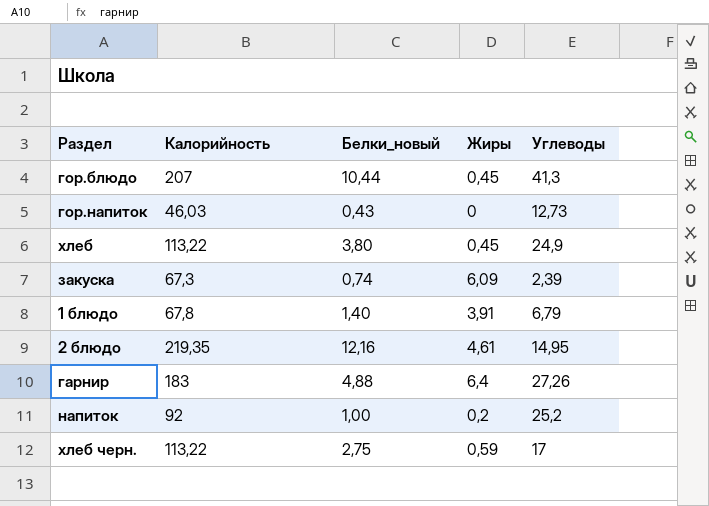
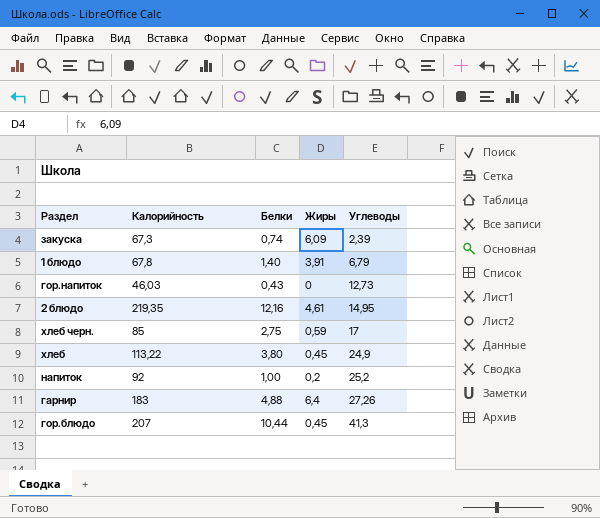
row order: none -> Углеводы ascending
column name: Белки_новый -> Белки
хлеб черн. | Калорийность: 113,22 -> 85

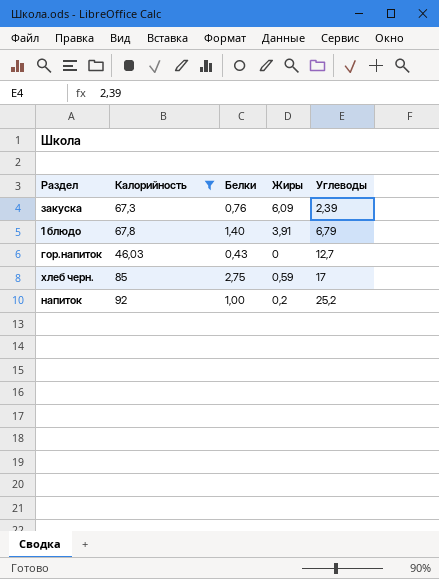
filter: none -> Калорийность <= 92
закуска | Белки: 0,74 -> 0,76
гор.напиток | Углеводы: 12,73 -> 12,7

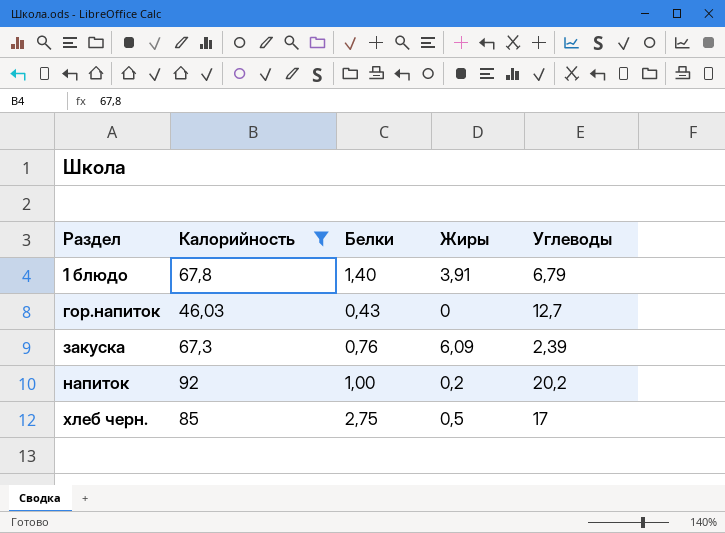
row order: Углеводы ascending -> Раздел ascending
напиток | Углеводы: 25,2 -> 20,2
хлеб черн. | Жиры: 0,59 -> 0,5

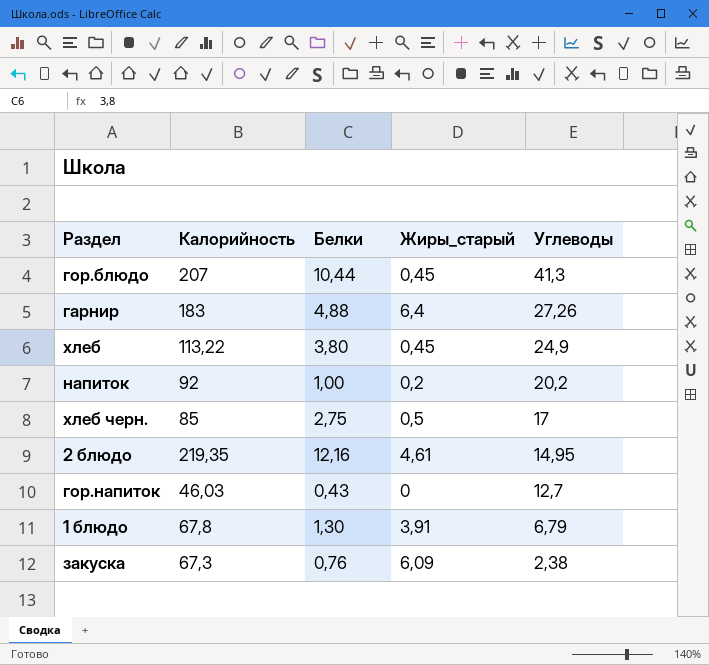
filter: Калорийность <= 92 -> none
row order: Раздел ascending -> Углеводы descending
column name: Жиры -> Жиры_старый
1 блюдо | Белки: 1,40 -> 1,30
закуска | Углеводы: 2,39 -> 2,38

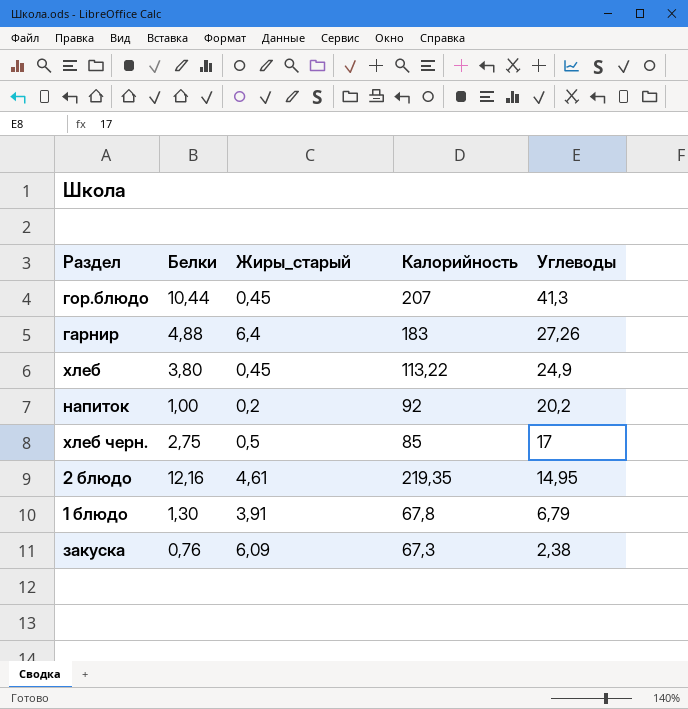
column Калорийность | position: 2 -> 4
row гор.напиток: 46,03 | 0,43 | 0 | 12,7 -> none

